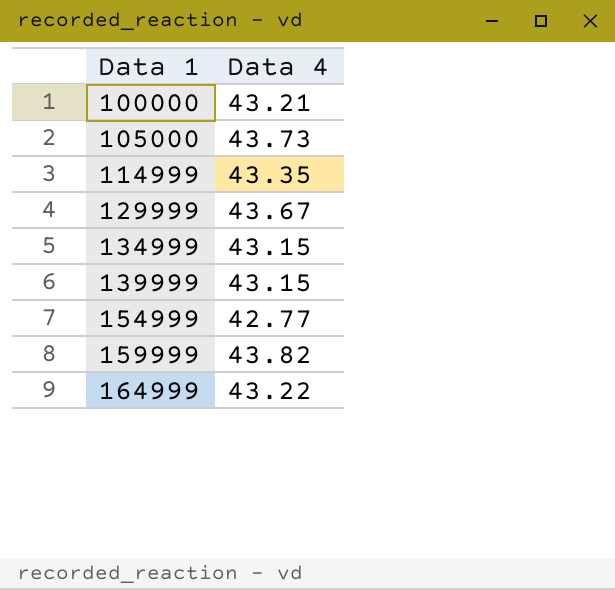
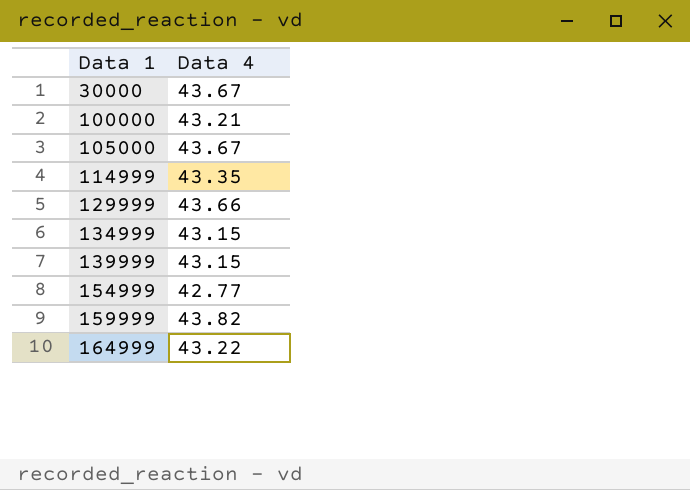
row 30000: none -> 43.67
105000 | Data 4: 43.73 -> 43.67
129999 | Data 4: 43.67 -> 43.66

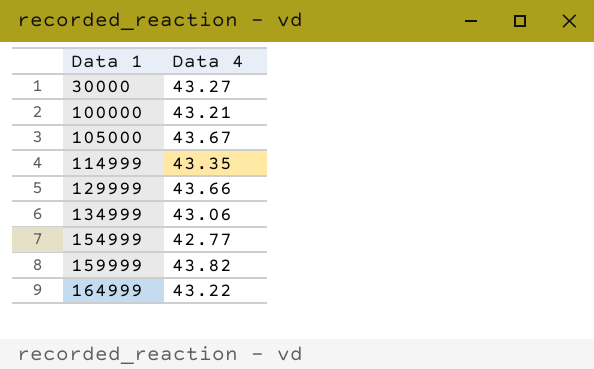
row 139999: 43.15 -> none
30000 | Data 4: 43.67 -> 43.27
134999 | Data 4: 43.15 -> 43.06

